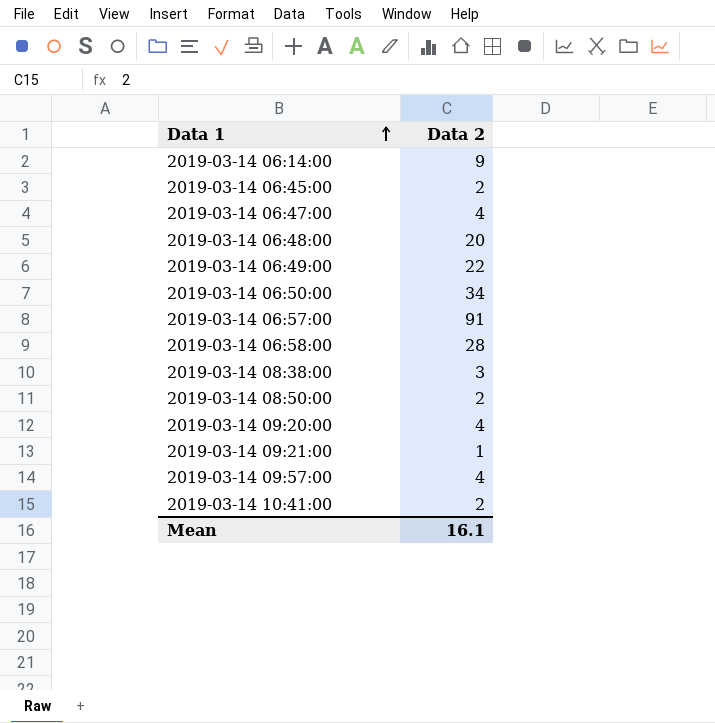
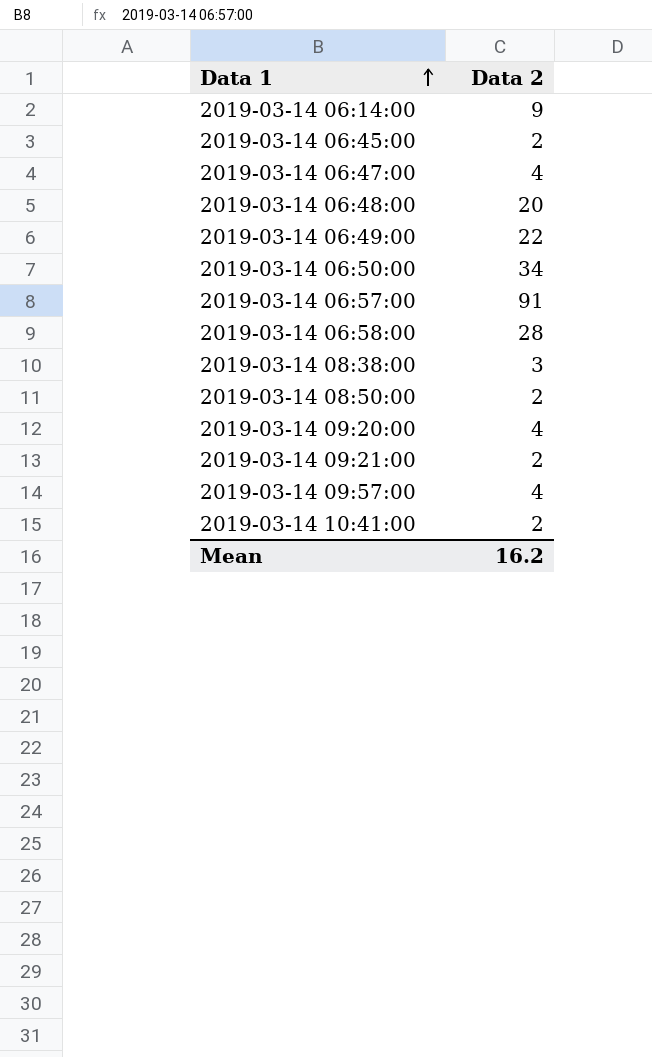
2019-03-14 09:21:00 | Data 2: 1 -> 2
Mean | Data 2: 16.1 -> 16.2

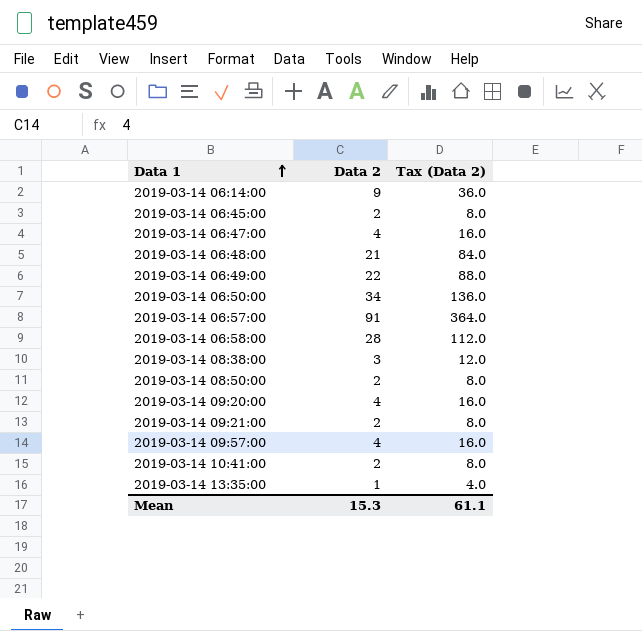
column Tax (Data 2) | formula: none -> [Data 2] * 4
2019-03-14 06:48:00 | Data 2: 20 -> 21
row 2019-03-14 13:35:00: none -> 1 | 4.0
Mean | Data 2: 16.2 -> 15.3

